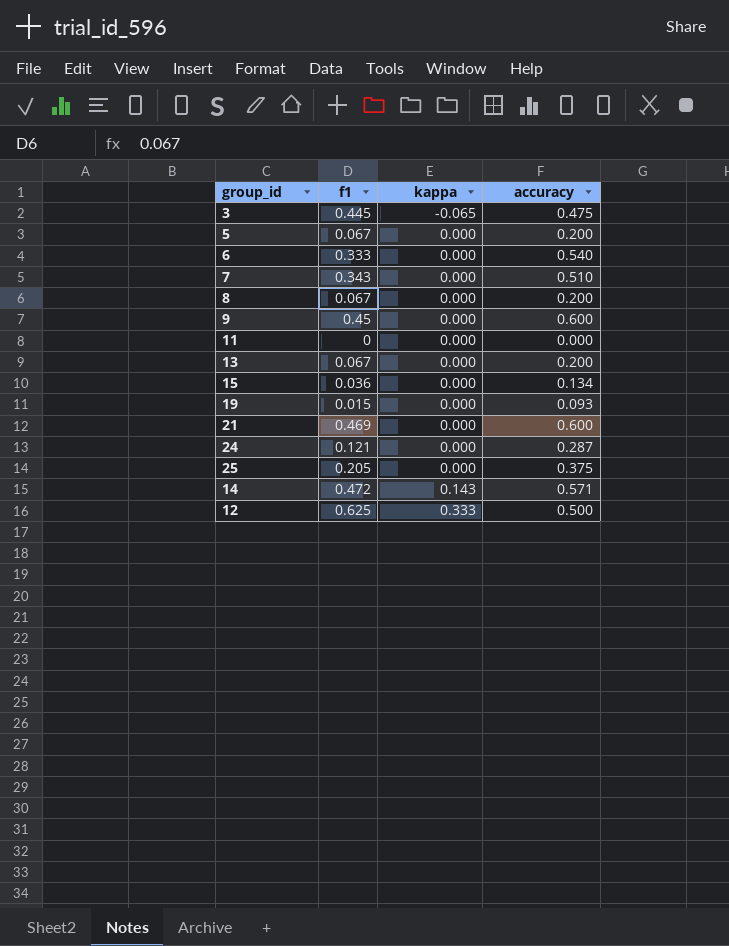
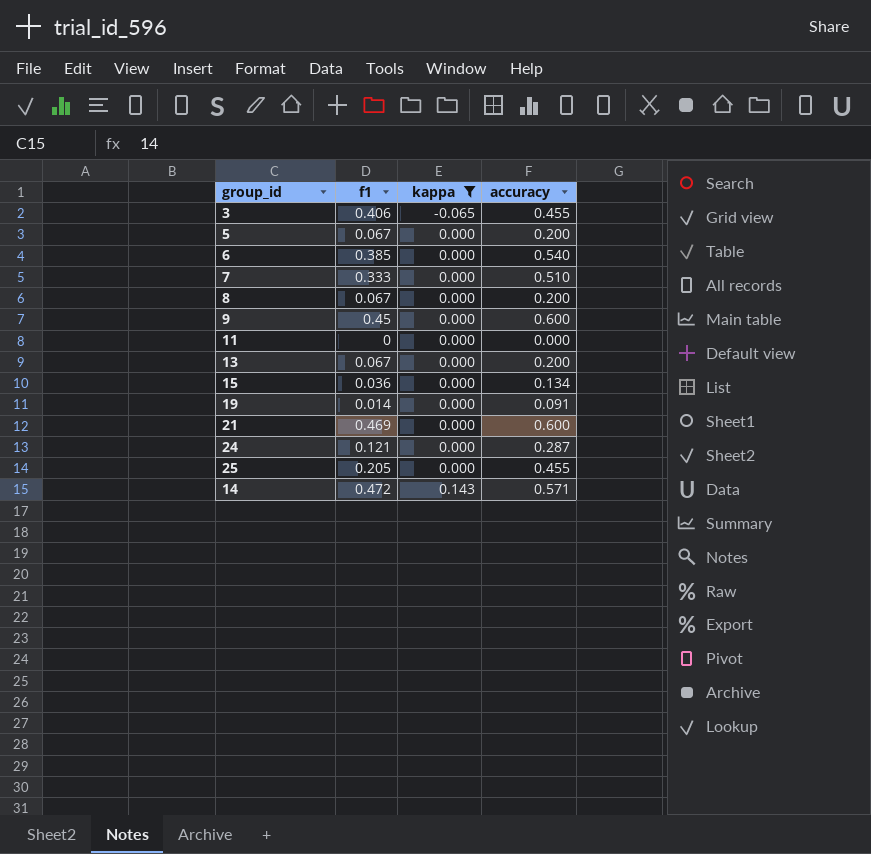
filter: none -> kappa != 0.333
3 | f1: 0.445 -> 0.406
3 | accuracy: 0.475 -> 0.455
6 | f1: 0.333 -> 0.385
7 | f1: 0.343 -> 0.333
19 | f1: 0.015 -> 0.014
19 | accuracy: 0.093 -> 0.091
25 | accuracy: 0.375 -> 0.455

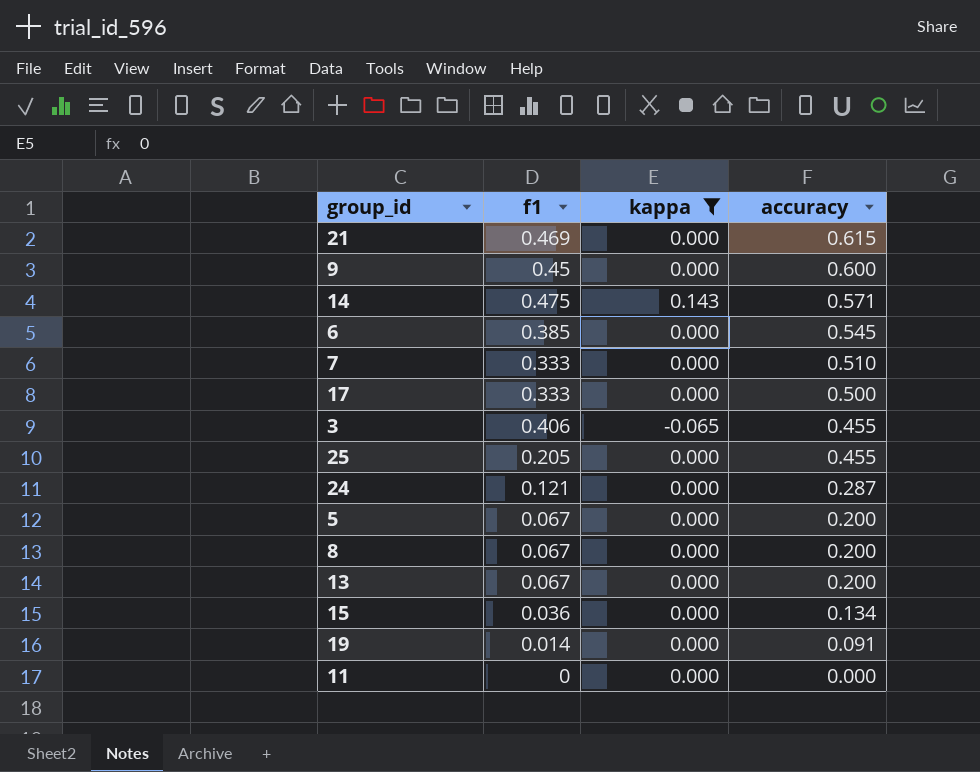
row order: kappa ascending -> accuracy descending
21 | accuracy: 0.600 -> 0.615
14 | f1: 0.472 -> 0.475
6 | accuracy: 0.540 -> 0.545
row 17: none -> 0.333 | 0.000 | 0.500

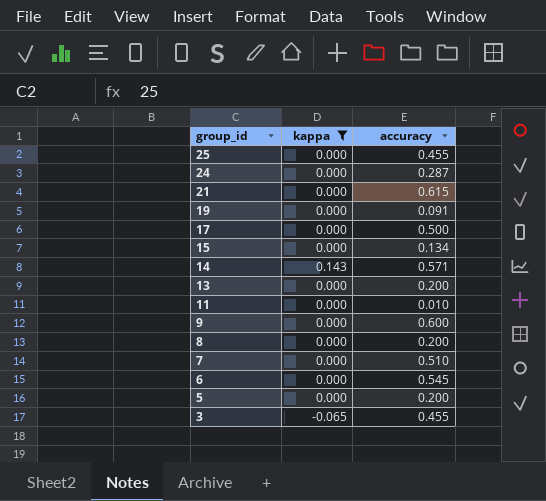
row order: accuracy descending -> group_id descending
column f1 | position: 2 -> none
11 | accuracy: 0.000 -> 0.010

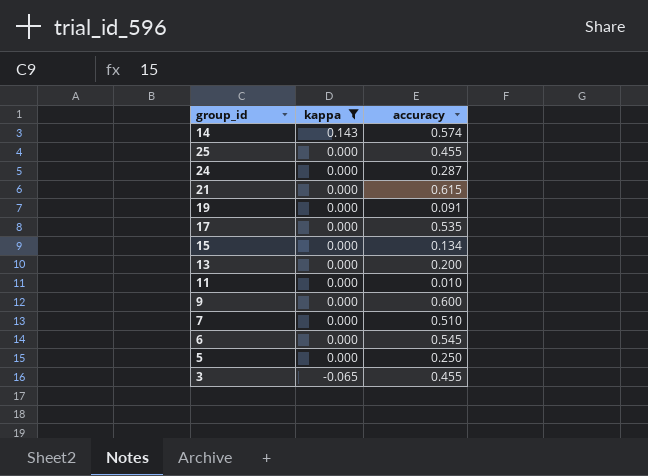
row order: group_id descending -> kappa descending
row 8: 0.000 | 0.200 -> none
14 | accuracy: 0.571 -> 0.574
17 | accuracy: 0.500 -> 0.535
5 | accuracy: 0.200 -> 0.250

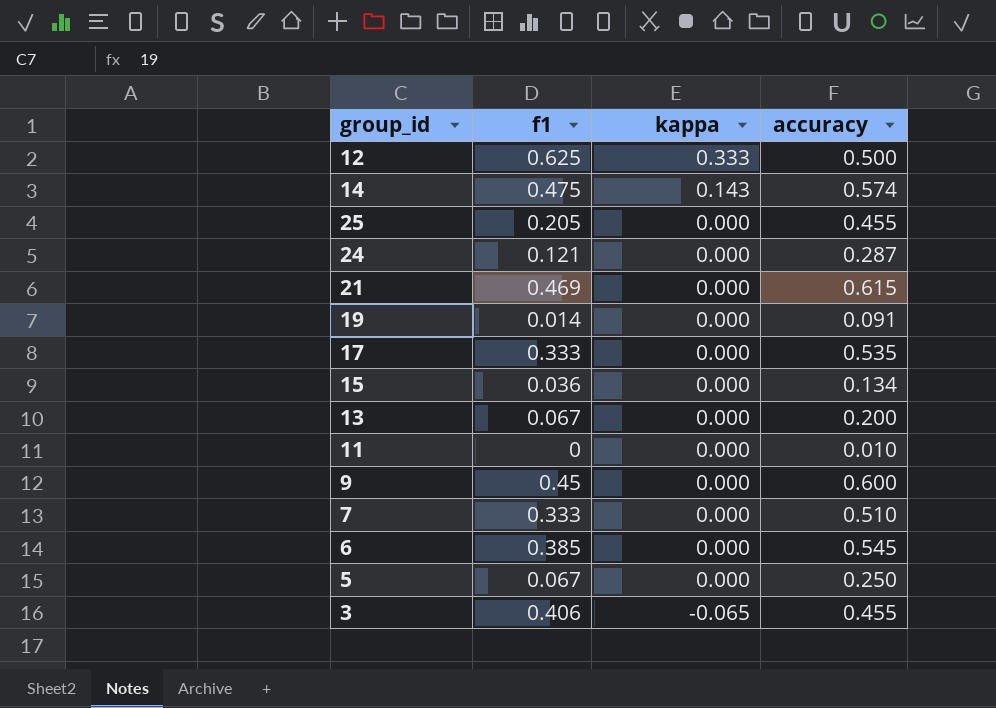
filter: kappa != 0.333 -> none
column f1 | position: none -> 2

